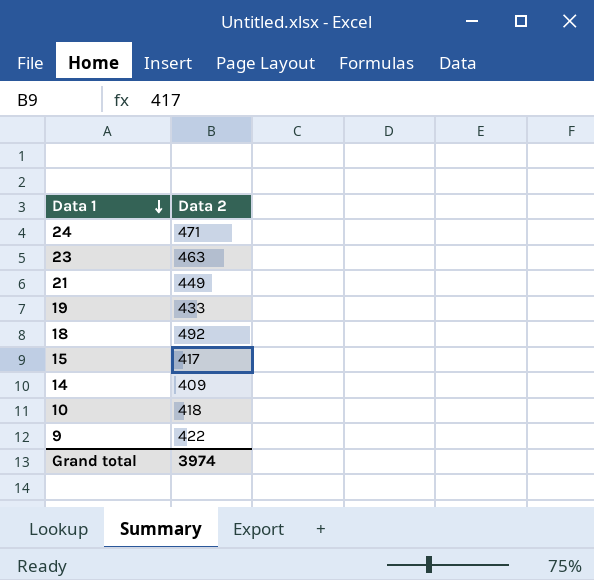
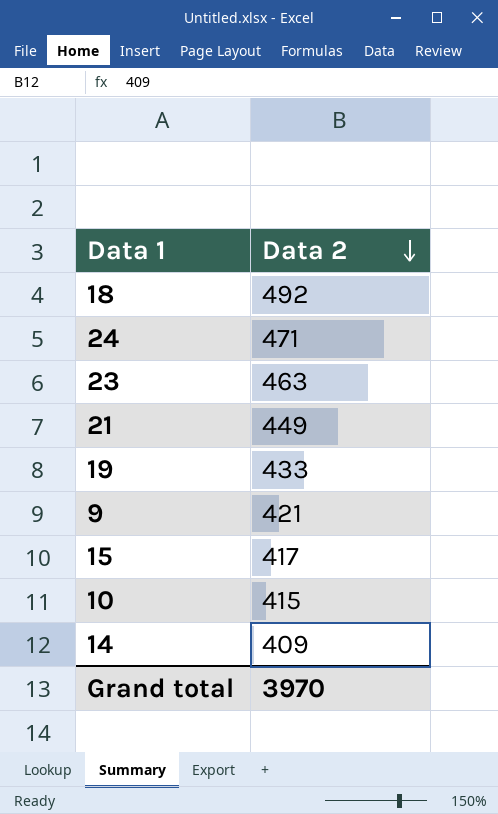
row order: Data 1 descending -> Data 2 descending
9 | Data 2: 422 -> 421
10 | Data 2: 418 -> 415
Grand total | Data 2: 3974 -> 3970

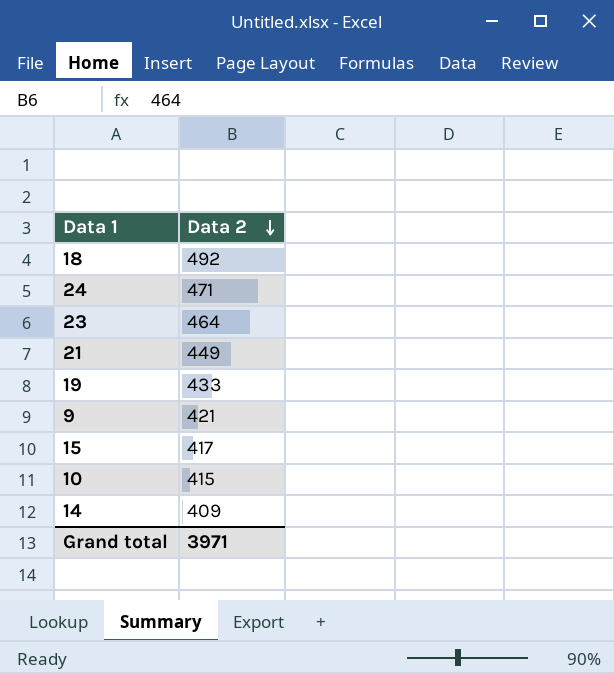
23 | Data 2: 463 -> 464
Grand total | Data 2: 3970 -> 3971

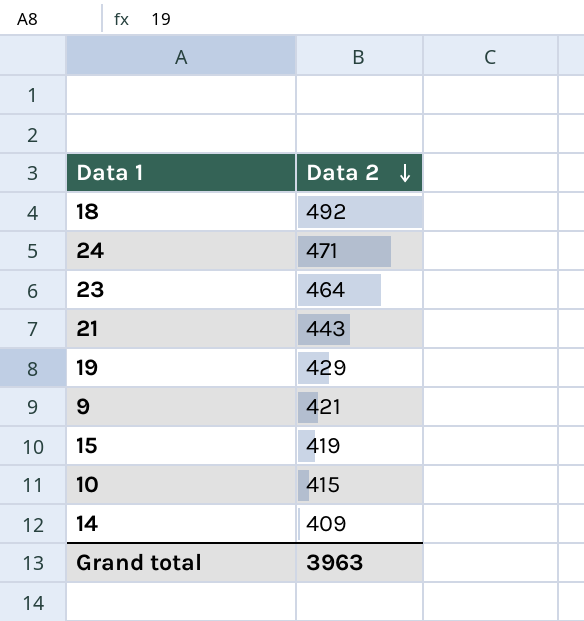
21 | Data 2: 449 -> 443
19 | Data 2: 433 -> 429
15 | Data 2: 417 -> 419
Grand total | Data 2: 3971 -> 3963

